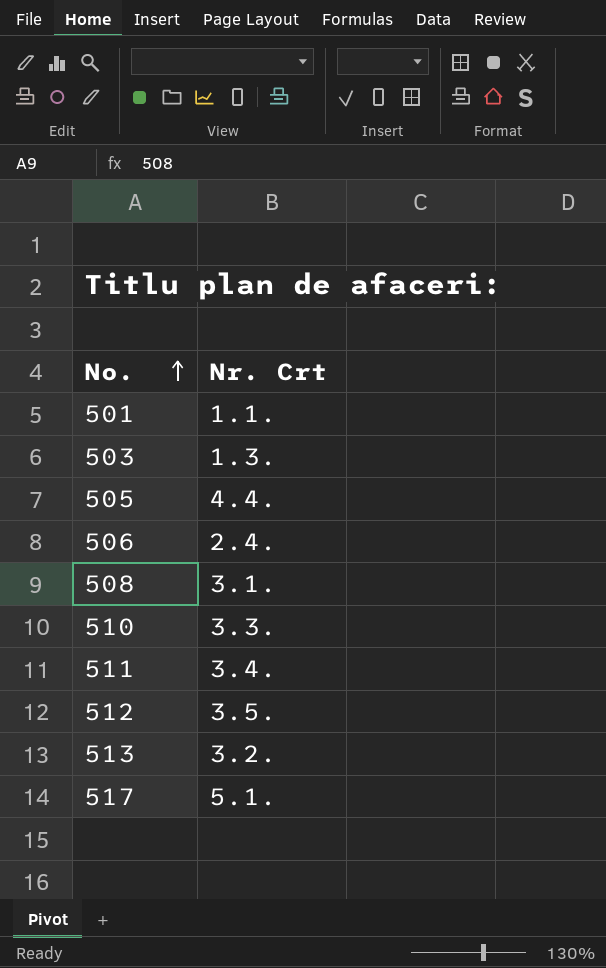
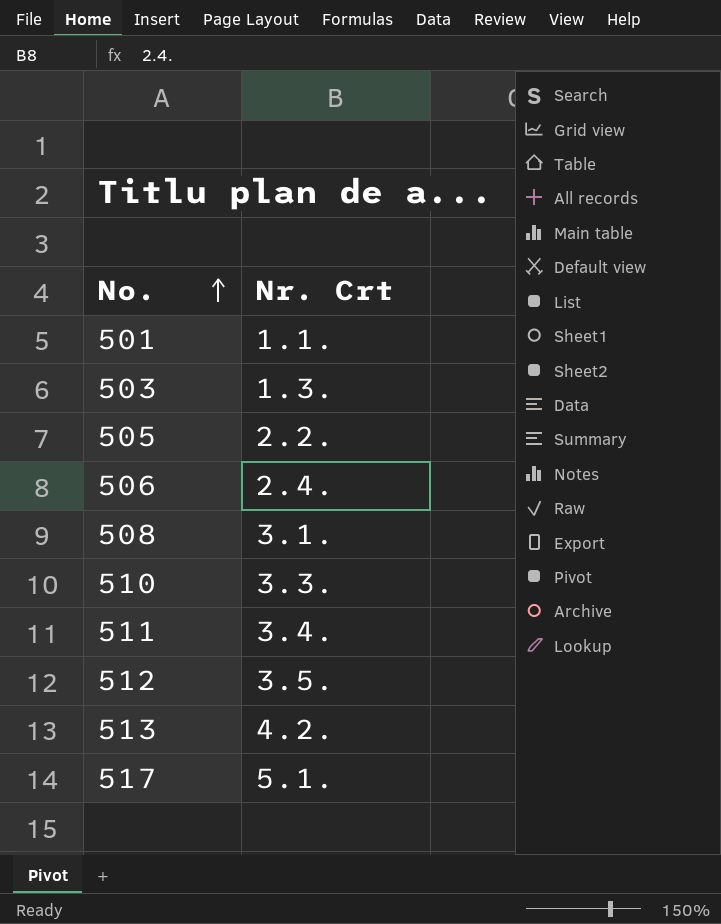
505 | Nr. Crt: 4.4. -> 2.2.
513 | Nr. Crt: 3.2. -> 4.2.

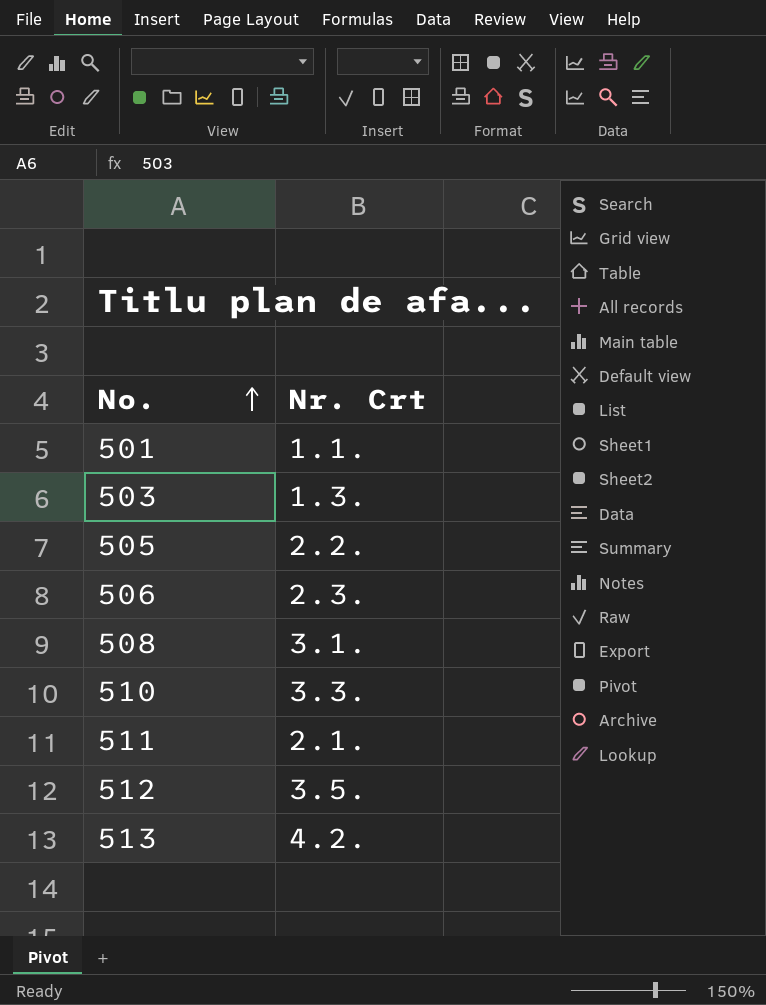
row 517: 5.1. -> none
506 | Nr. Crt: 2.4. -> 2.3.
511 | Nr. Crt: 3.4. -> 2.1.

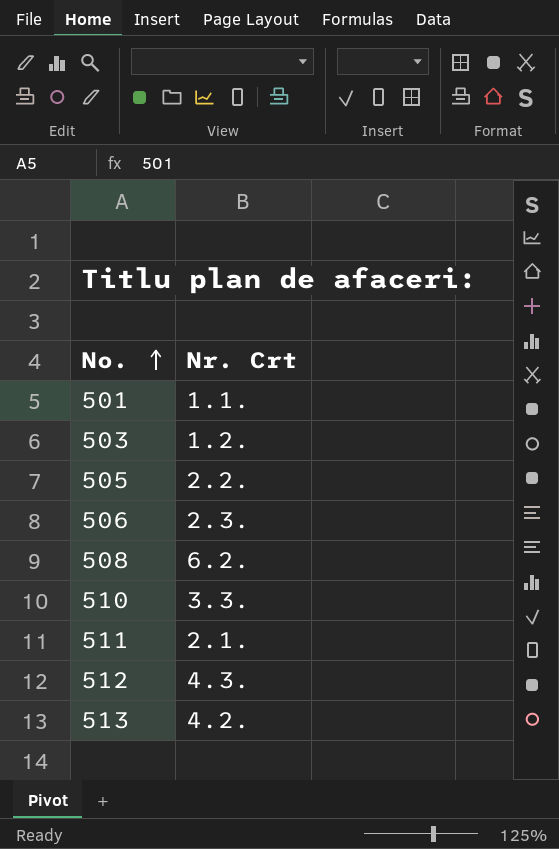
503 | Nr. Crt: 1.3. -> 1.2.
508 | Nr. Crt: 3.1. -> 6.2.
512 | Nr. Crt: 3.5. -> 4.3.

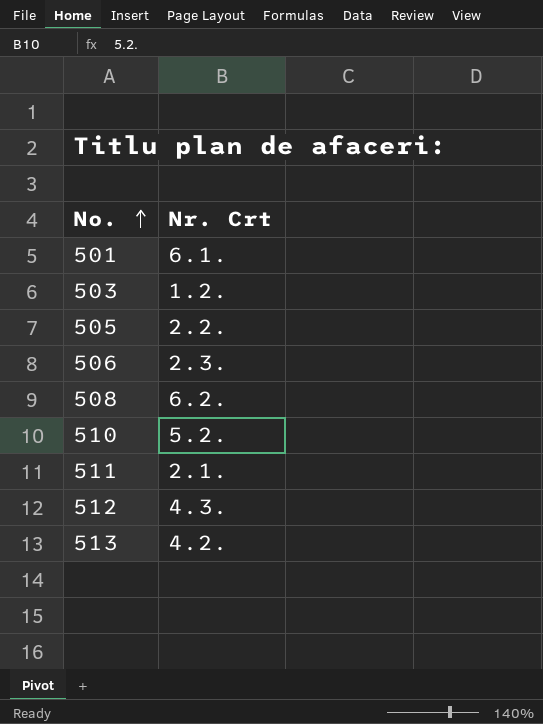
501 | Nr. Crt: 1.1. -> 6.1.
510 | Nr. Crt: 3.3. -> 5.2.

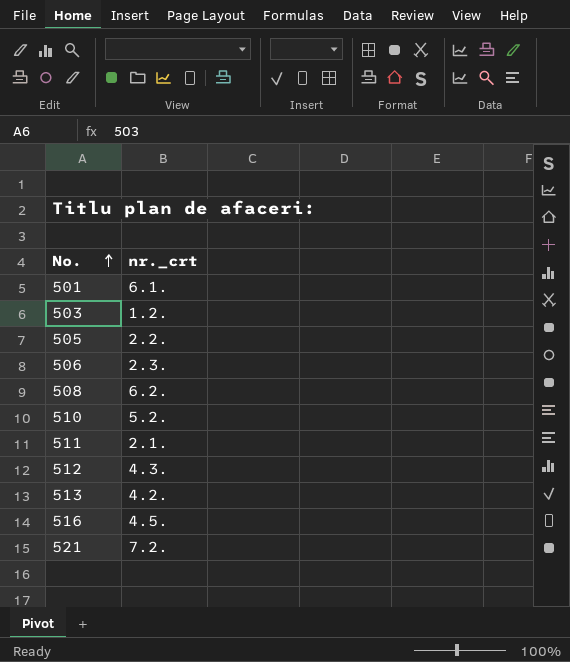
column name: Nr. Crt -> nr._crt
row 516: none -> 4.5.
row 521: none -> 7.2.

